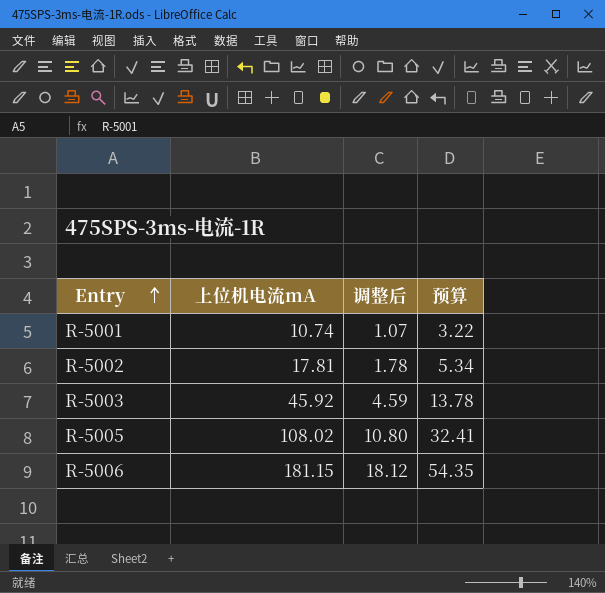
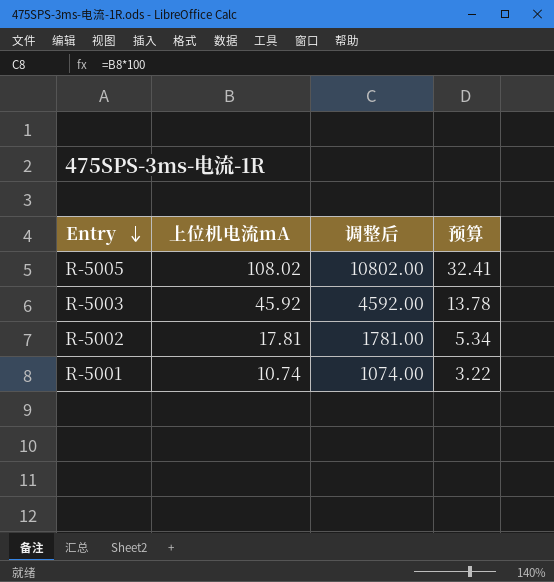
row order: Entry ascending -> Entry descending
column 调整后 | formula: [上位机电流mA] * 0.1 -> [上位机电流mA] * 100
row R-5006: 181.15 | 18.12 | 54.35 -> none

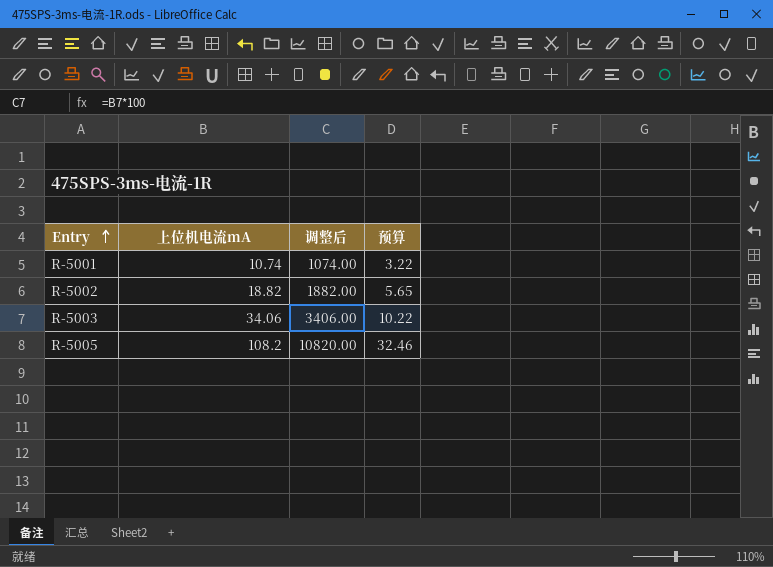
row order: Entry descending -> Entry ascending
R-5002 | 上位机电流mA: 17.81 -> 18.82
R-5002 | 调整后: 1781.00 -> 1882.00
R-5002 | 预算: 5.34 -> 5.65
R-5003 | 上位机电流mA: 45.92 -> 34.06
R-5003 | 调整后: 4592.00 -> 3406.00
R-5003 | 预算: 13.78 -> 10.22
R-5005 | 上位机电流mA: 108.02 -> 108.2
R-5005 | 调整后: 10802.00 -> 10820.00
R-5005 | 预算: 32.41 -> 32.46

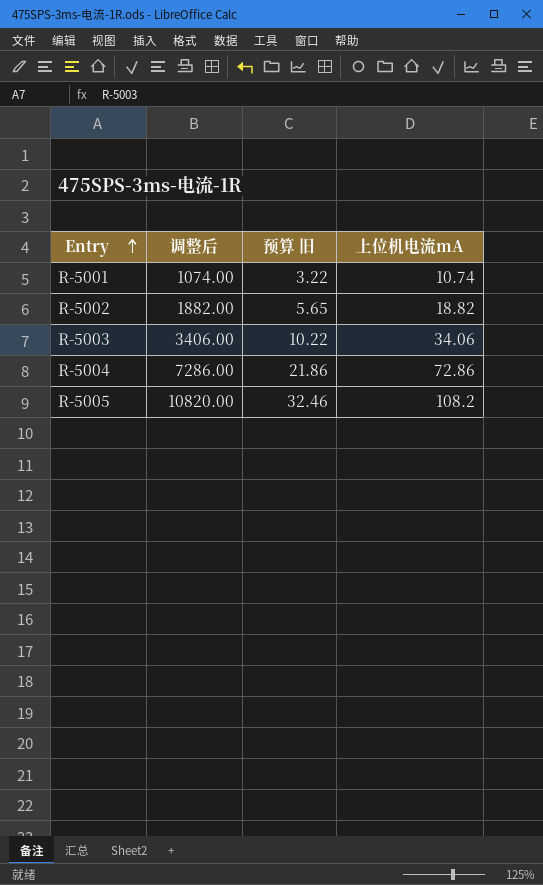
column name: 预算 -> 预算 旧
column 上位机电流mA | position: 2 -> 4
row R-5004: none -> 7286.00 | 21.86 | 72.86

